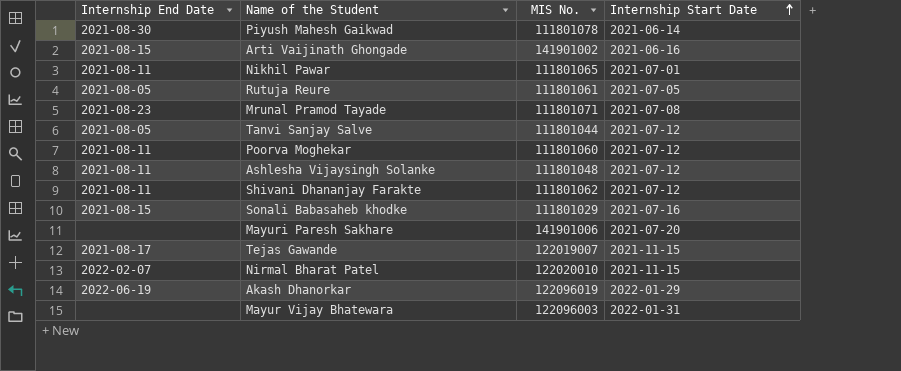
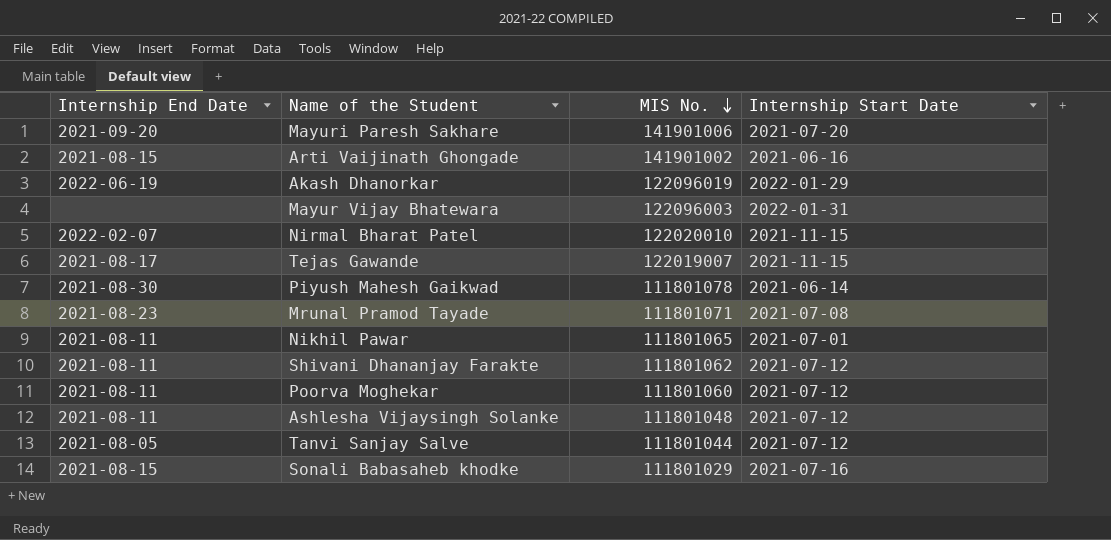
row order: Internship Start Date ascending -> MIS No. descending
row Rutuja Reure: 2021-08-05 | 111801061 | 2021-07-05 -> none
Mayuri Paresh Sakhare | Internship End Date: none -> 2021-09-20

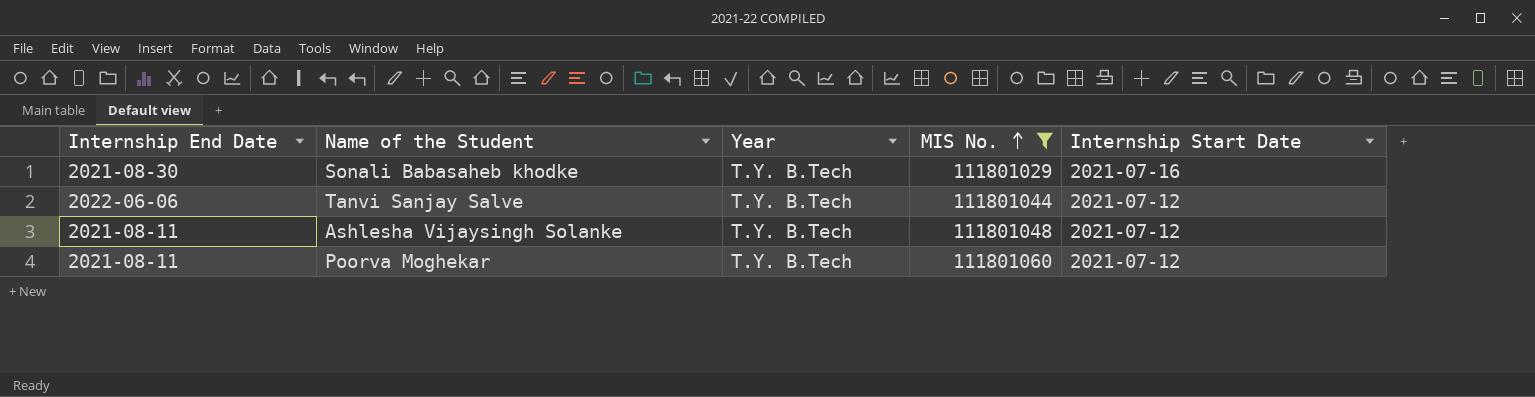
filter: none -> MIS No. <= 111801060
row order: MIS No. descending -> MIS No. ascending
column Year | position: none -> 3
Sonali Babasaheb khodke | Internship End Date: 2021-08-15 -> 2021-08-30
Tanvi Sanjay Salve | Internship End Date: 2021-08-05 -> 2022-06-06

